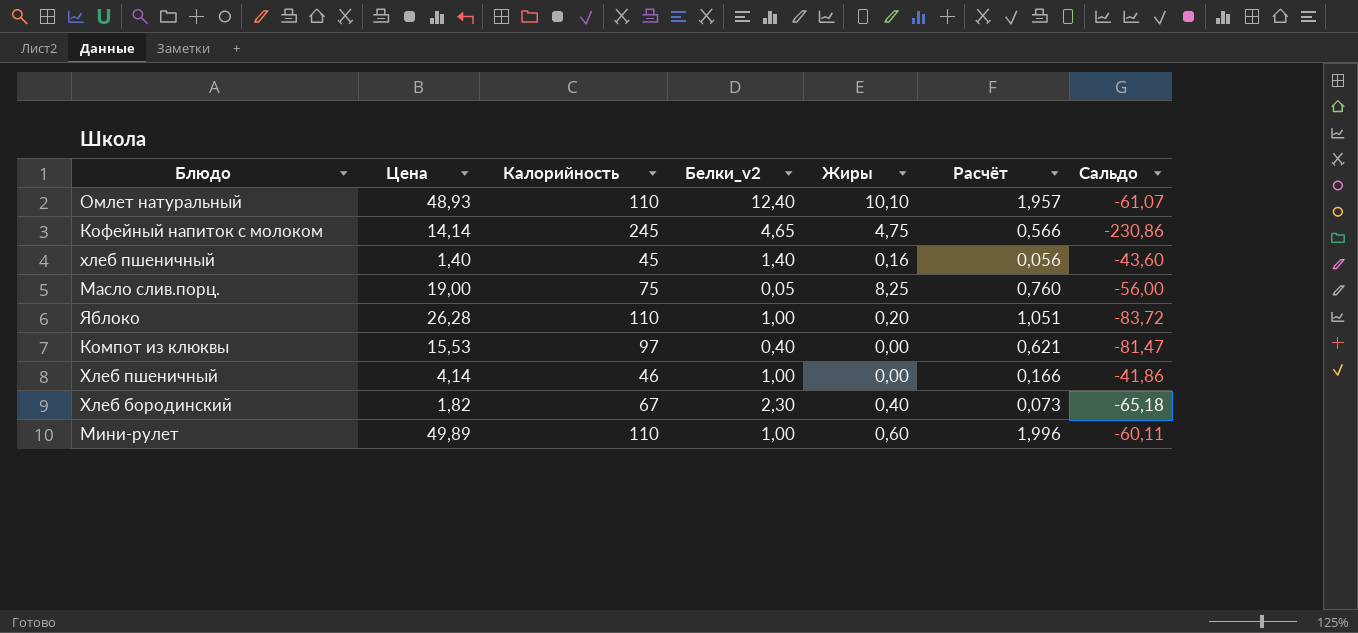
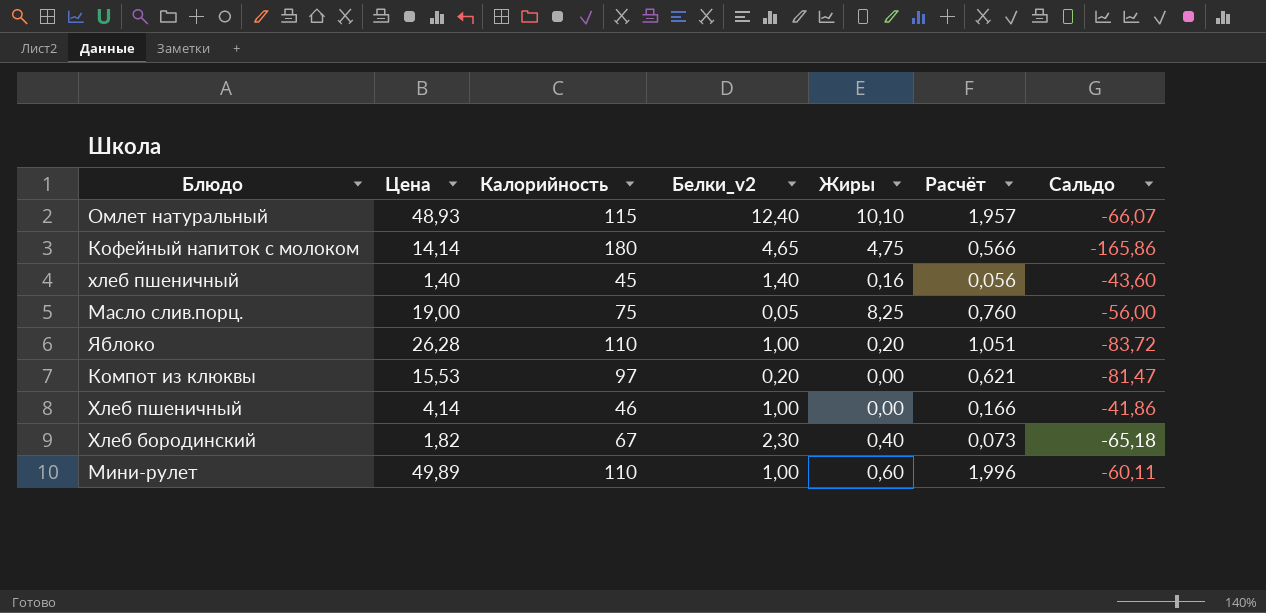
Омлет натуральный | Калорийность: 110 -> 115
Омлет натуральный | Сальдо: -61,07 -> -66,07
Кофейный напиток с молоком | Калорийность: 245 -> 180
Кофейный напиток с молоком | Сальдо: -230,86 -> -165,86
Компот из клюквы | Белки_v2: 0,40 -> 0,20

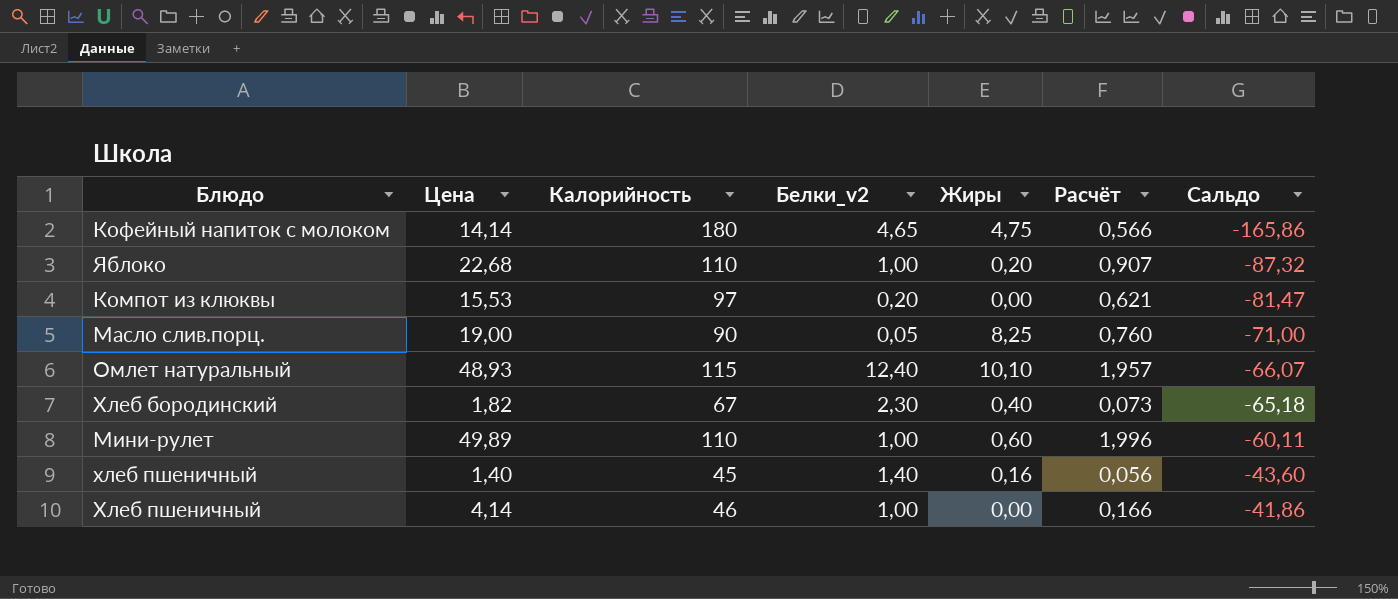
row order: none -> Сальдо ascending
Яблоко | Цена: 26,28 -> 22,68
Яблоко | Расчёт: 1,051 -> 0,907
Яблоко | Сальдо: -83,72 -> -87,32
Масло слив.порц. | Калорийность: 75 -> 90
Масло слив.порц. | Сальдо: -56,00 -> -71,00

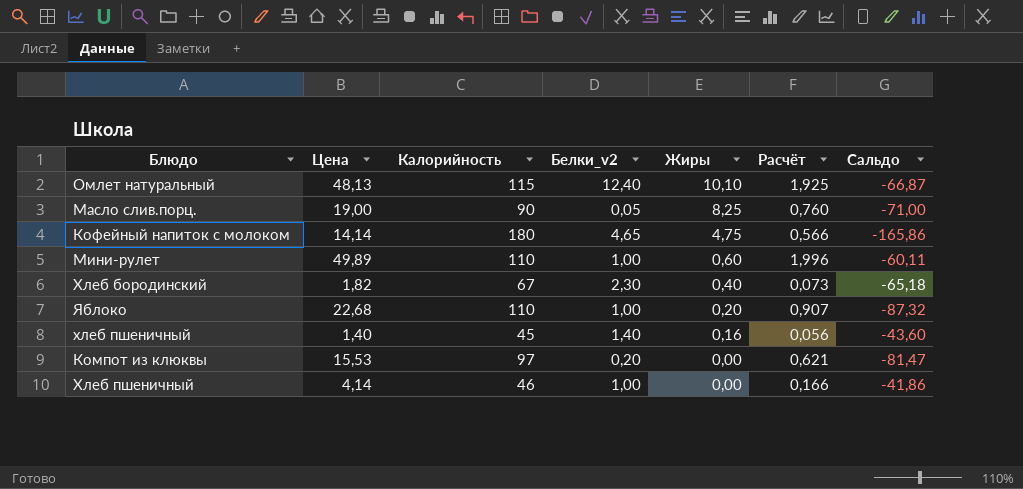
row order: Сальдо ascending -> Жиры descending
Омлет натуральный | Цена: 48,93 -> 48,13
Омлет натуральный | Расчёт: 1,957 -> 1,925
Омлет натуральный | Сальдо: -66,07 -> -66,87

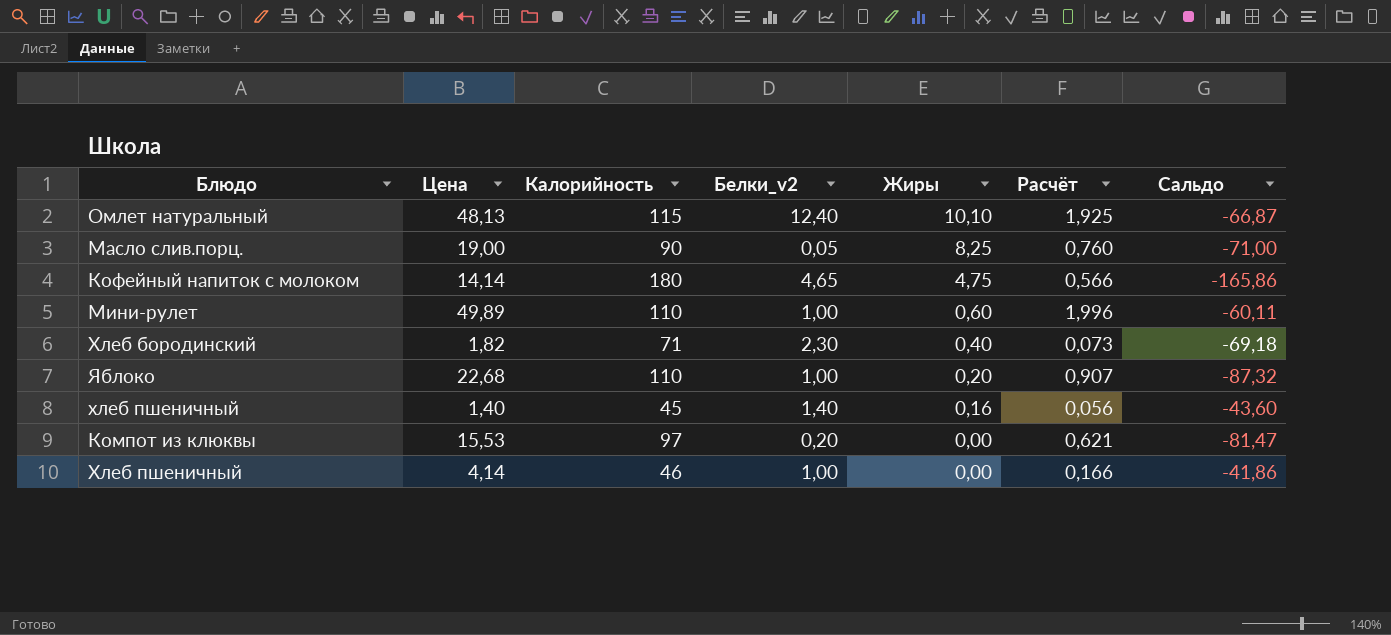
Хлеб бородинский | Калорийность: 67 -> 71
Хлеб бородинский | Сальдо: -65,18 -> -69,18

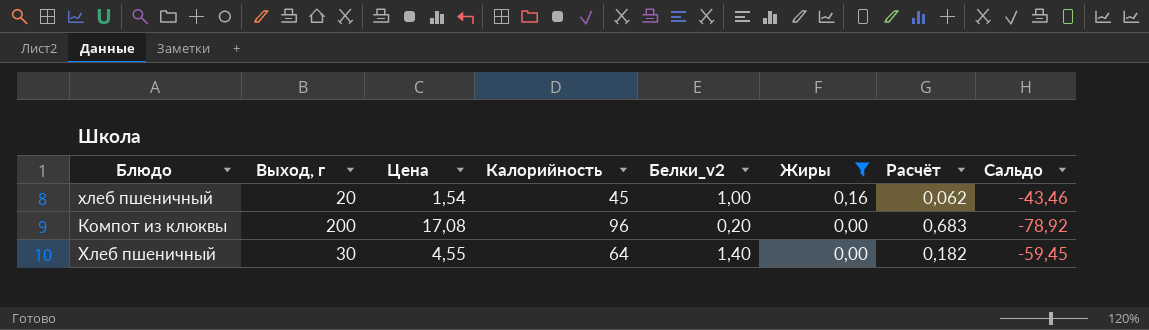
filter: none -> Жиры <= 0,16
column Выход, г | position: none -> 2
хлеб пшеничный | Цена: 1,40 -> 1,54
хлеб пшеничный | Белки_v2: 1,40 -> 1,00
хлеб пшеничный | Расчёт: 0,056 -> 0,062
хлеб пшеничный | Сальдо: -43,60 -> -43,46
Компот из клюквы | Цена: 15,53 -> 17,08
Компот из клюквы | Калорийность: 97 -> 96
Компот из клюквы | Расчёт: 0,621 -> 0,683
Компот из клюквы | Сальдо: -81,47 -> -78,92
Хлеб пшеничный | Цена: 4,14 -> 4,55
Хлеб пшеничный | Калорийность: 46 -> 64
Хлеб пшеничный | Белки_v2: 1,00 -> 1,40
Хлеб пшеничный | Расчёт: 0,166 -> 0,182
Хлеб пшеничный | Сальдо: -41,86 -> -59,45

